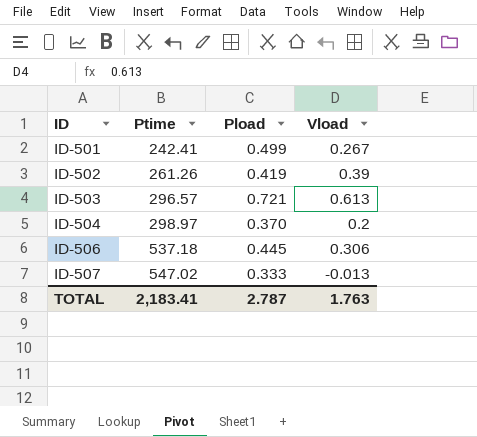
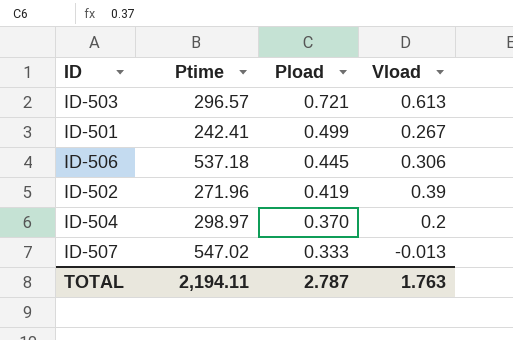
row order: ID ascending -> Pload descending
ID-502 | Ptime: 261.26 -> 271.96
TOTAL | Ptime: 2,183.41 -> 2,194.11

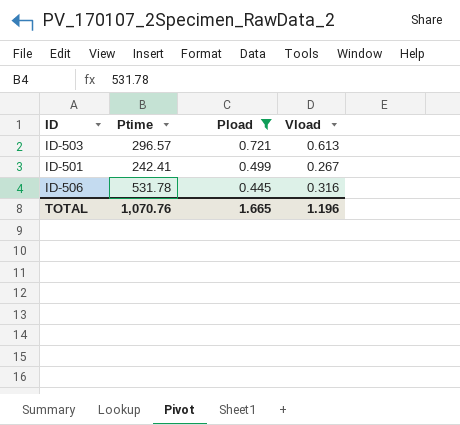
filter: none -> Pload >= 0.445
ID-506 | Ptime: 537.18 -> 531.78
ID-506 | Vload: 0.306 -> 0.316
TOTAL | Ptime: 2,194.11 -> 1,070.76
TOTAL | Pload: 2.787 -> 1.665
TOTAL | Vload: 1.763 -> 1.196

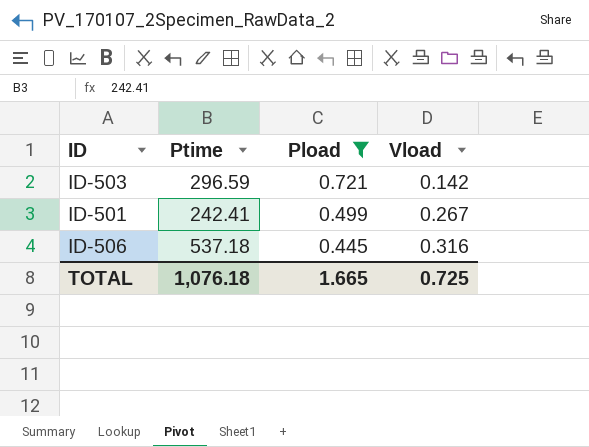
ID-503 | Ptime: 296.57 -> 296.59
ID-503 | Vload: 0.613 -> 0.142
ID-506 | Ptime: 531.78 -> 537.18
TOTAL | Ptime: 1,070.76 -> 1,076.18
TOTAL | Vload: 1.196 -> 0.725

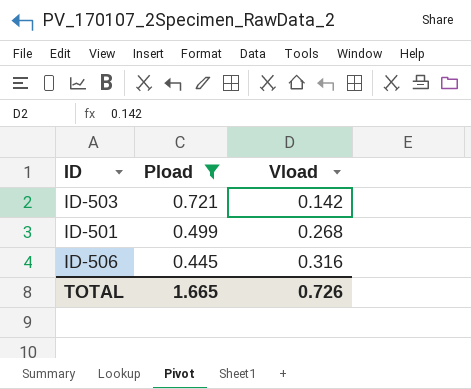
column Ptime | position: 2 -> none
ID-501 | Vload: 0.267 -> 0.268
TOTAL | Vload: 0.725 -> 0.726

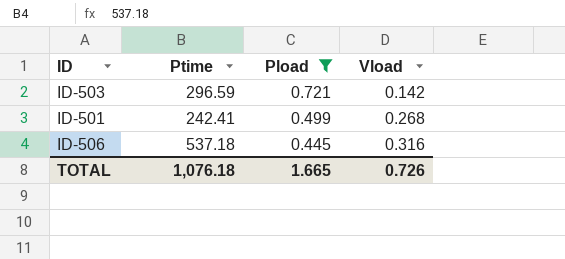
column Ptime | position: none -> 2

